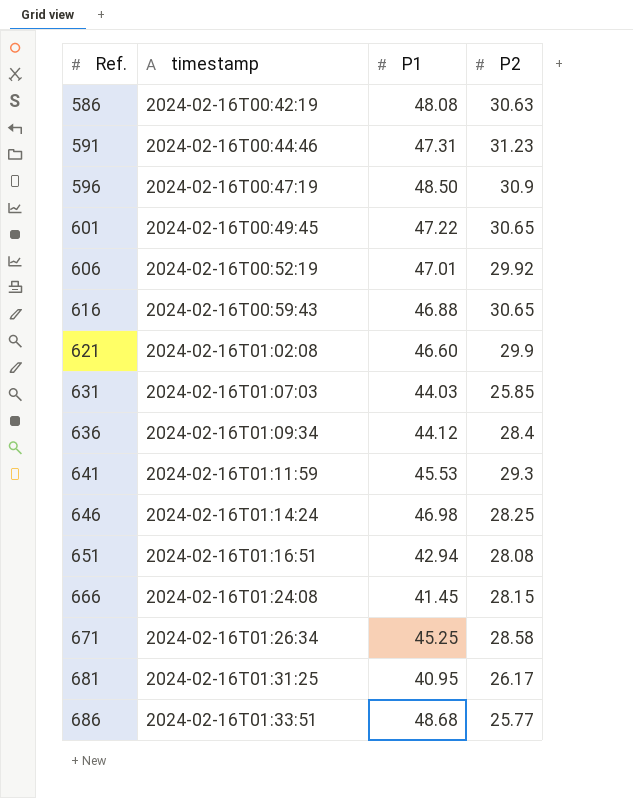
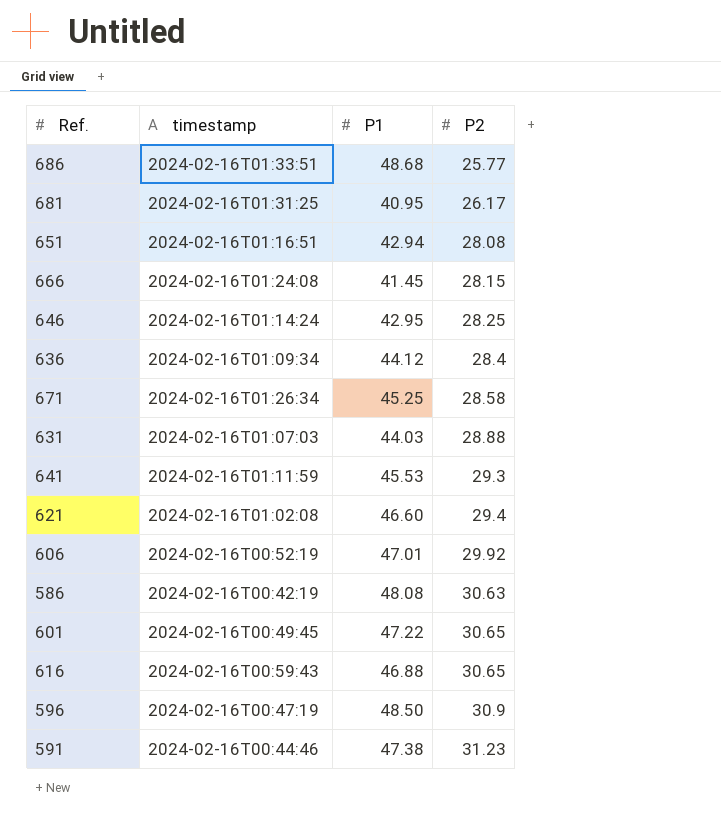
row order: Ref. ascending -> P2 ascending
646 | P1: 46.98 -> 42.95
631 | P2: 25.85 -> 28.88
621 | P2: 29.9 -> 29.4
591 | P1: 47.31 -> 47.38

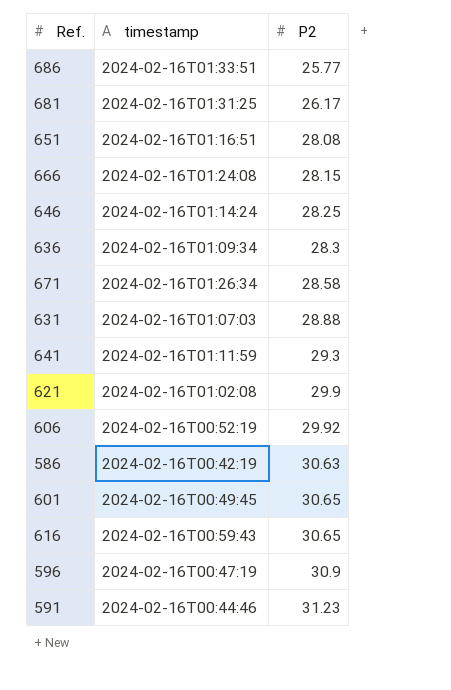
column P1 | position: 3 -> none
636 | P2: 28.4 -> 28.3
621 | P2: 29.4 -> 29.9

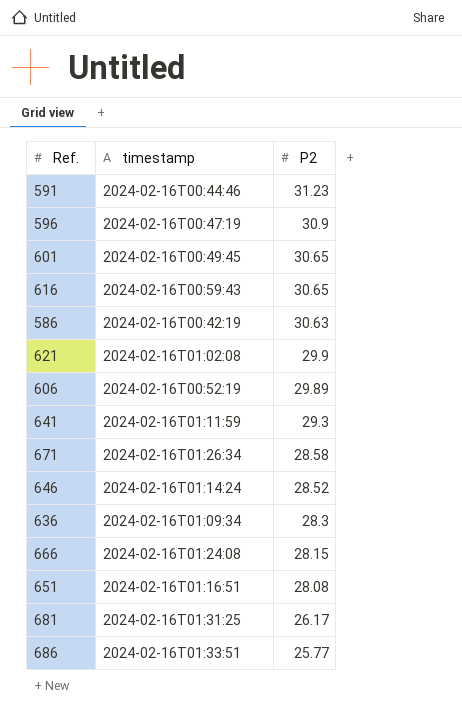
row order: P2 ascending -> P2 descending
row 631: 2024-02-16T01:07:03 | 28.88 -> none
606 | P2: 29.92 -> 29.89
646 | P2: 28.25 -> 28.52

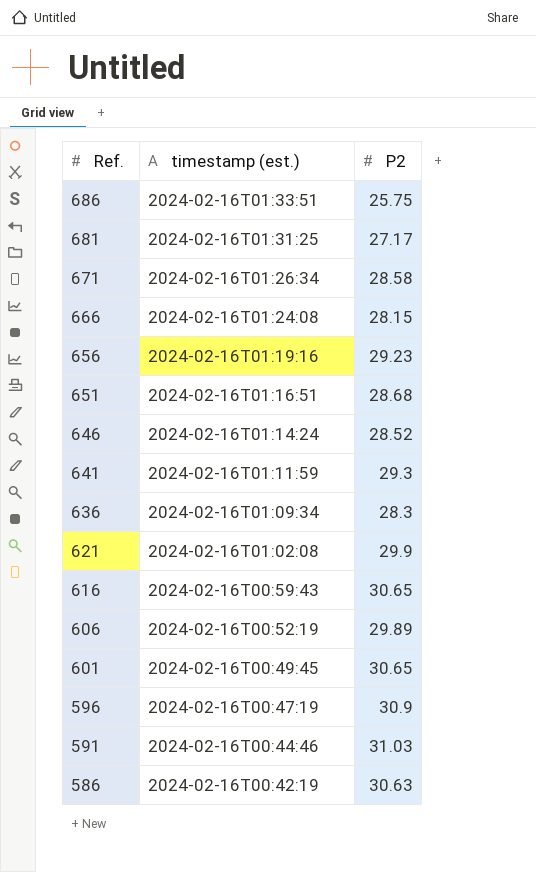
row order: P2 descending -> Ref. descending
column name: timestamp -> timestamp (est.)
686 | P2: 25.77 -> 25.75
681 | P2: 26.17 -> 27.17
row 656: none -> 2024-02-16T01:19:16 | 29.23
651 | P2: 28.08 -> 28.68
591 | P2: 31.23 -> 31.03

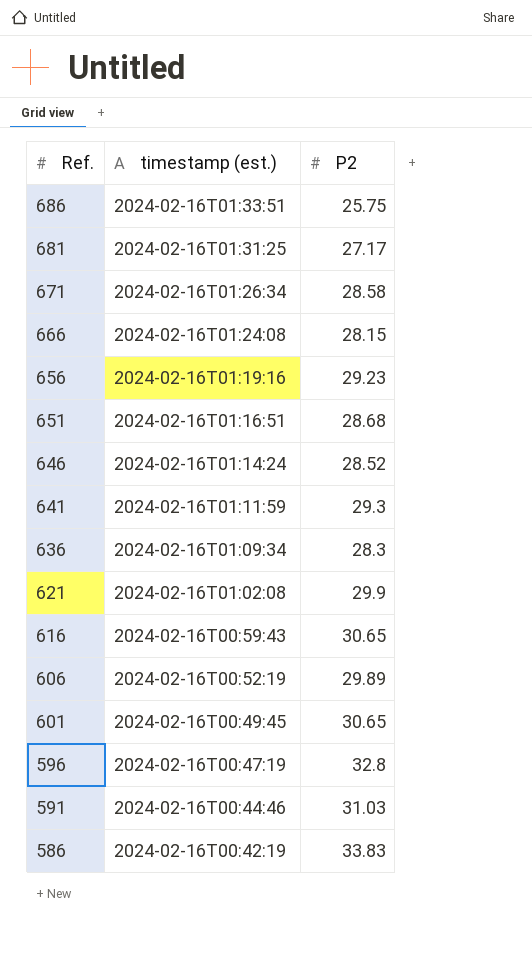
596 | P2: 30.9 -> 32.8
586 | P2: 30.63 -> 33.83

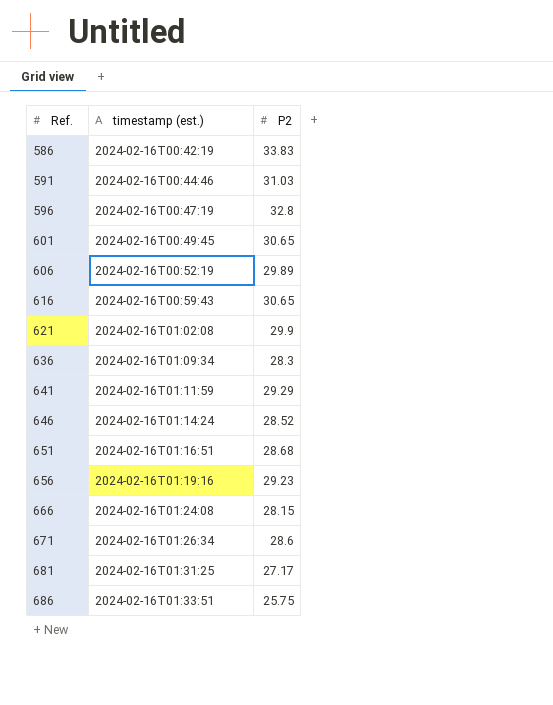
row order: Ref. descending -> Ref. ascending
641 | P2: 29.3 -> 29.29
671 | P2: 28.58 -> 28.6

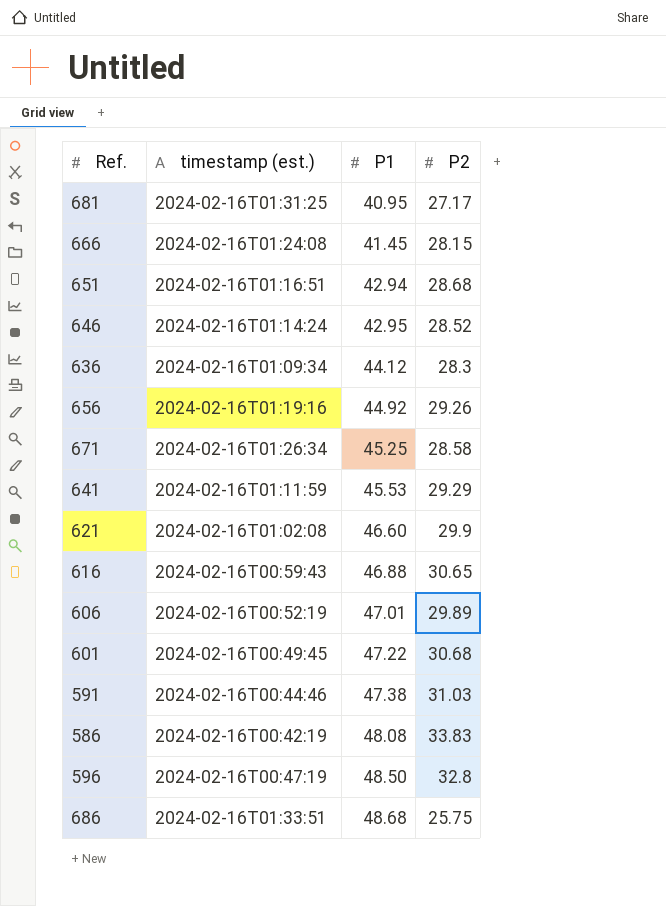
row order: Ref. ascending -> P1 ascending
column P1 | position: none -> 3
656 | P2: 29.23 -> 29.26
671 | P2: 28.6 -> 28.58
601 | P2: 30.65 -> 30.68

